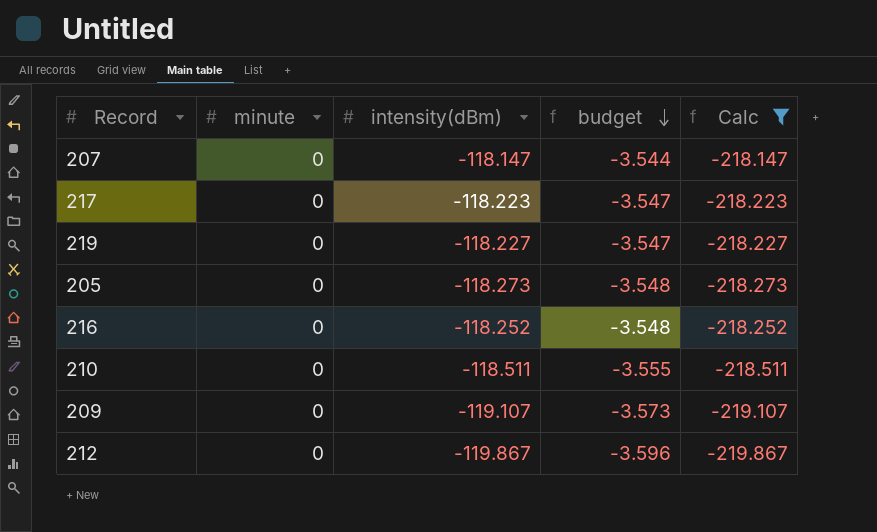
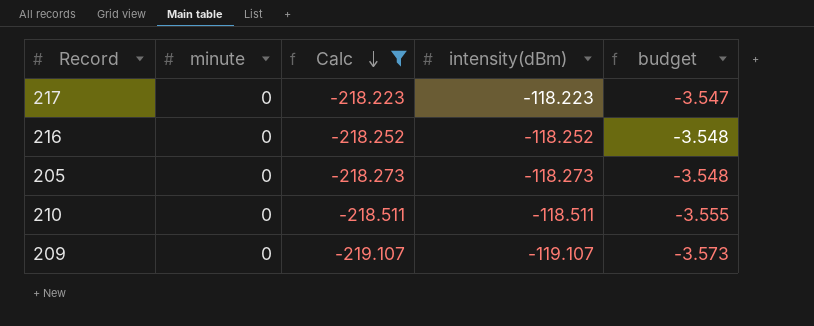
row order: budget descending -> Calc descending
column Calc | position: 5 -> 3
row 207: 0 | -118.147 | -3.544 | -218.147 -> none
row 219: 0 | -118.227 | -3.547 | -218.227 -> none
row 212: 0 | -119.867 | -3.596 | -219.867 -> none

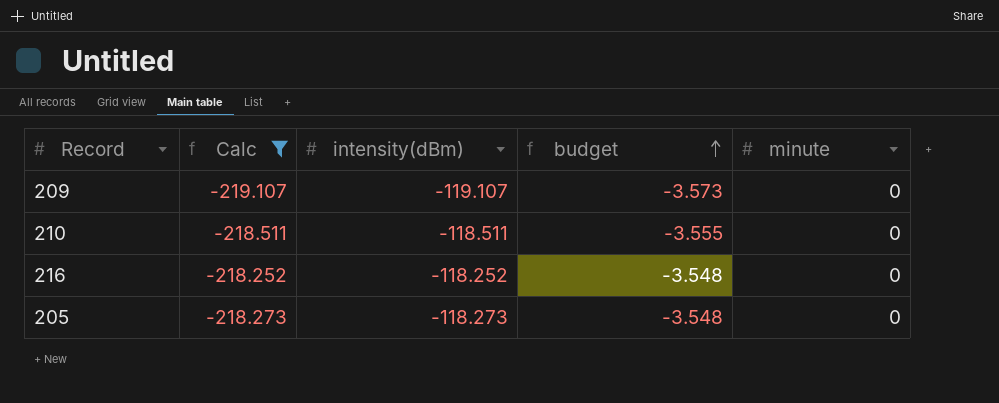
row order: Calc descending -> budget ascending
column minute | position: 2 -> 5
row 217: 0 | -218.223 | -118.223 | -3.547 -> none

